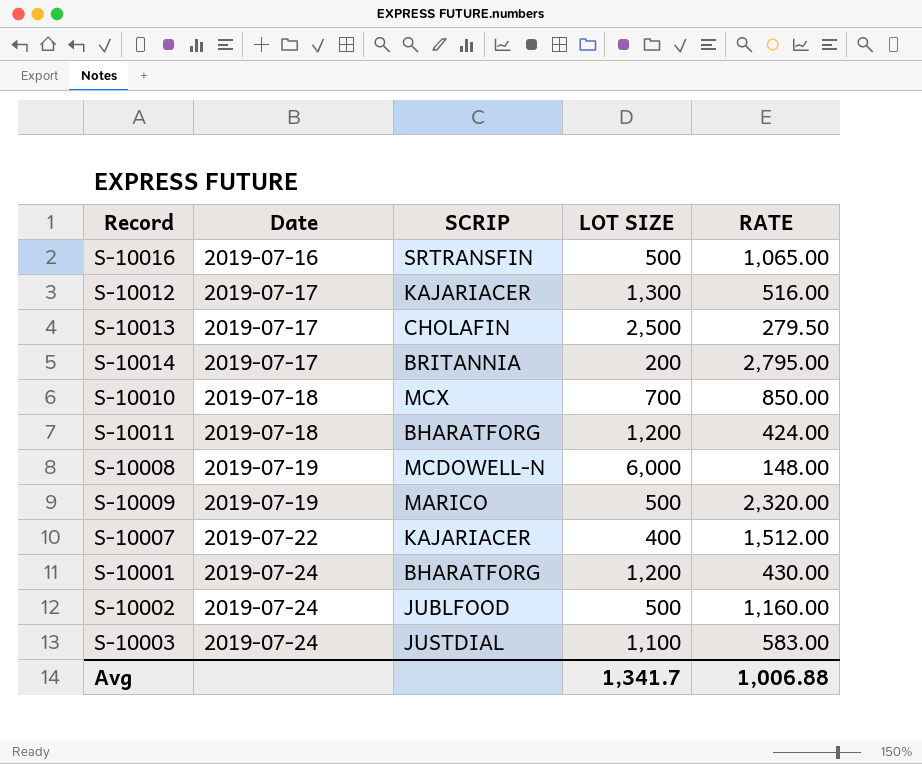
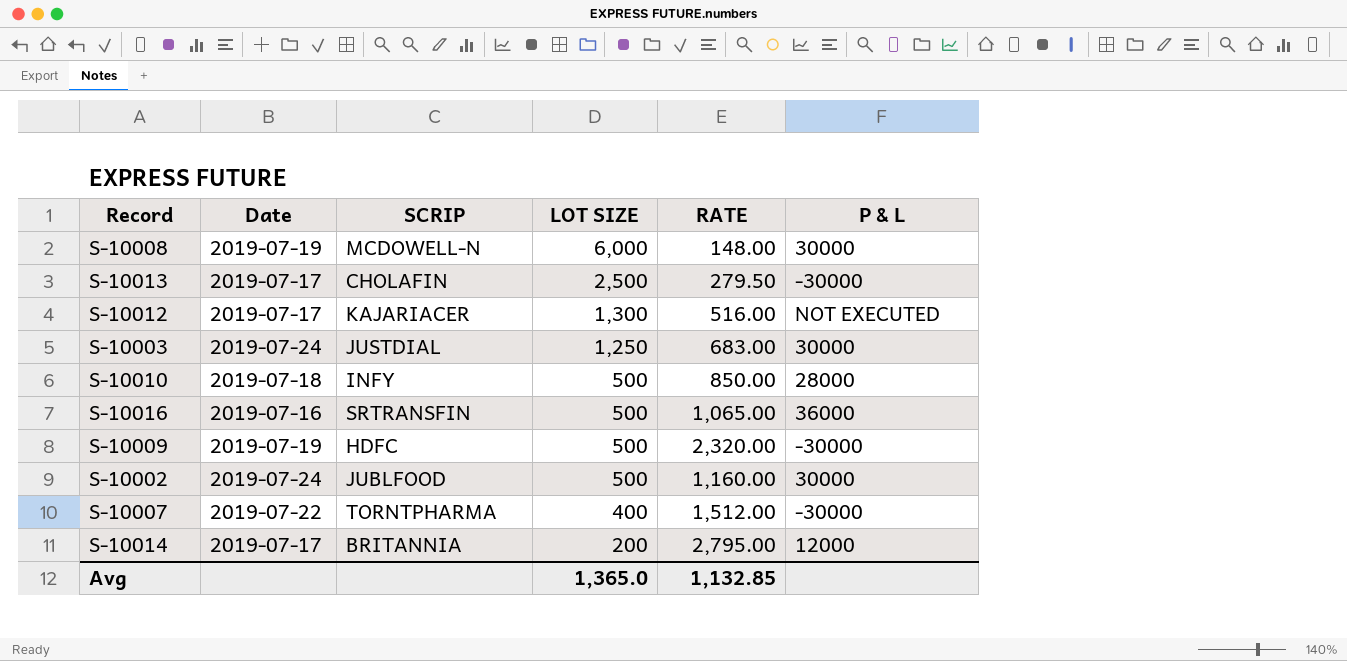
row order: Date ascending -> LOT SIZE descending
column P & L | position: none -> 6
row S-10011: 2019-07-18 | BHARATFORG | 1,200 | 424.00 -> none
row S-10001: 2019-07-24 | BHARATFORG | 1,200 | 430.00 -> none
S-10003 | LOT SIZE: 1,100 -> 1,250
S-10003 | RATE: 583.00 -> 683.00
S-10010 | SCRIP: MCX -> INFY
S-10010 | LOT SIZE: 700 -> 500
S-10009 | SCRIP: MARICO -> HDFC
S-10007 | SCRIP: KAJARIACER -> TORNTPHARMA
Avg | LOT SIZE: 1,341.7 -> 1,365.0
Avg | RATE: 1,006.88 -> 1,132.85

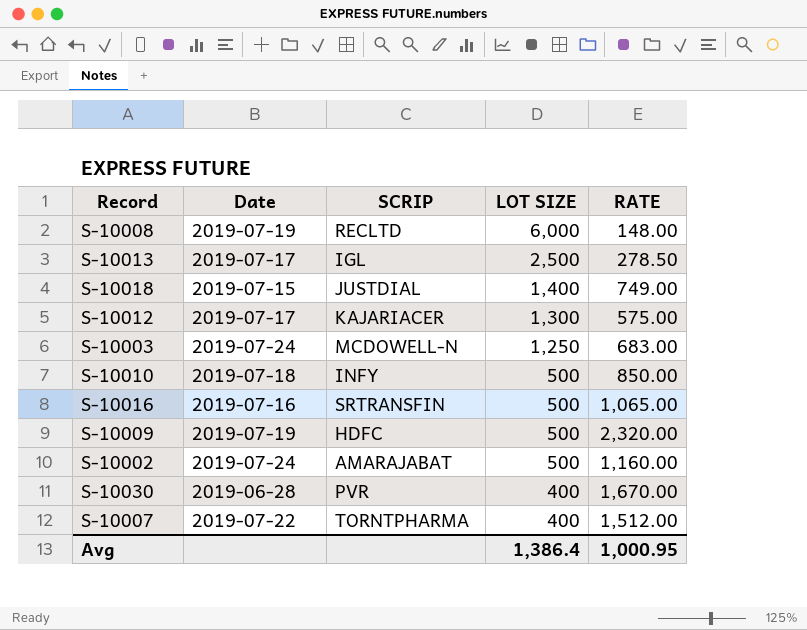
column P & L | position: 6 -> none
row S-10014: 2019-07-17 | BRITANNIA | 200 | 2,795.00 | 12000 -> none
S-10008 | SCRIP: MCDOWELL-N -> RECLTD
S-10013 | SCRIP: CHOLAFIN -> IGL
S-10013 | RATE: 279.50 -> 278.50
row S-10018: none -> 2019-07-15 | JUSTDIAL | 1,400 | 749.00
S-10012 | RATE: 516.00 -> 575.00
S-10003 | SCRIP: JUSTDIAL -> MCDOWELL-N
S-10002 | SCRIP: JUBLFOOD -> AMARAJABAT
row S-10030: none -> 2019-06-28 | PVR | 400 | 1,670.00
Avg | LOT SIZE: 1,365.0 -> 1,386.4
Avg | RATE: 1,132.85 -> 1,000.95

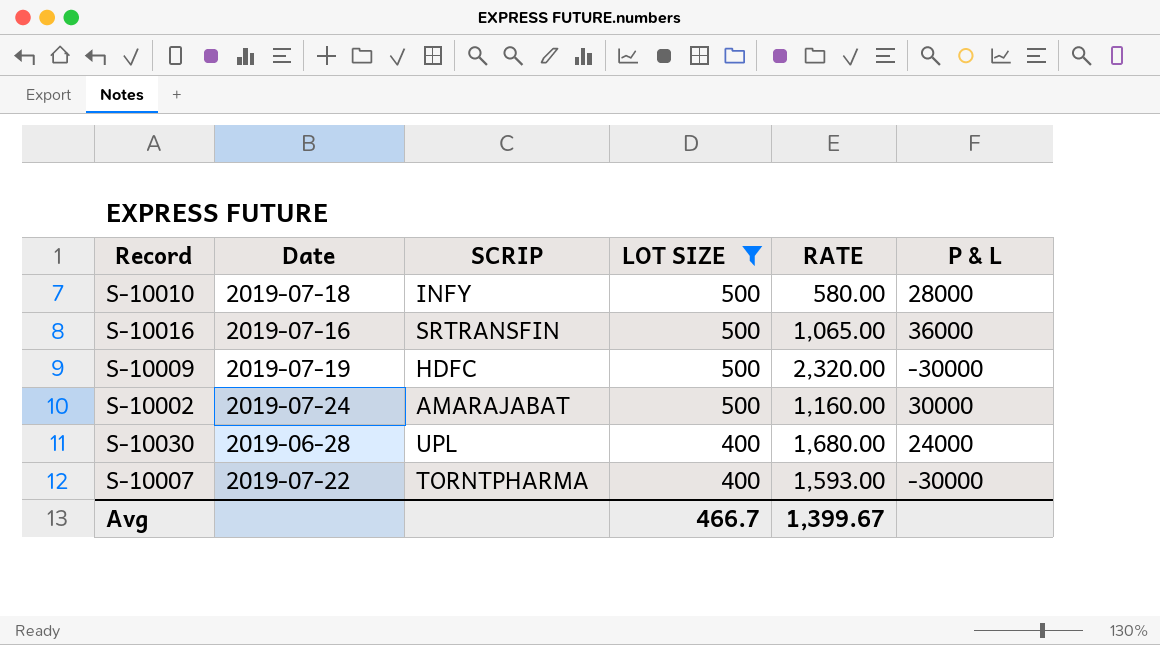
filter: none -> LOT SIZE <= 500
column P & L | position: none -> 6
S-10010 | RATE: 850.00 -> 580.00
S-10030 | SCRIP: PVR -> UPL
S-10030 | RATE: 1,670.00 -> 1,680.00
S-10007 | RATE: 1,512.00 -> 1,593.00
Avg | LOT SIZE: 1,386.4 -> 466.7
Avg | RATE: 1,000.95 -> 1,399.67

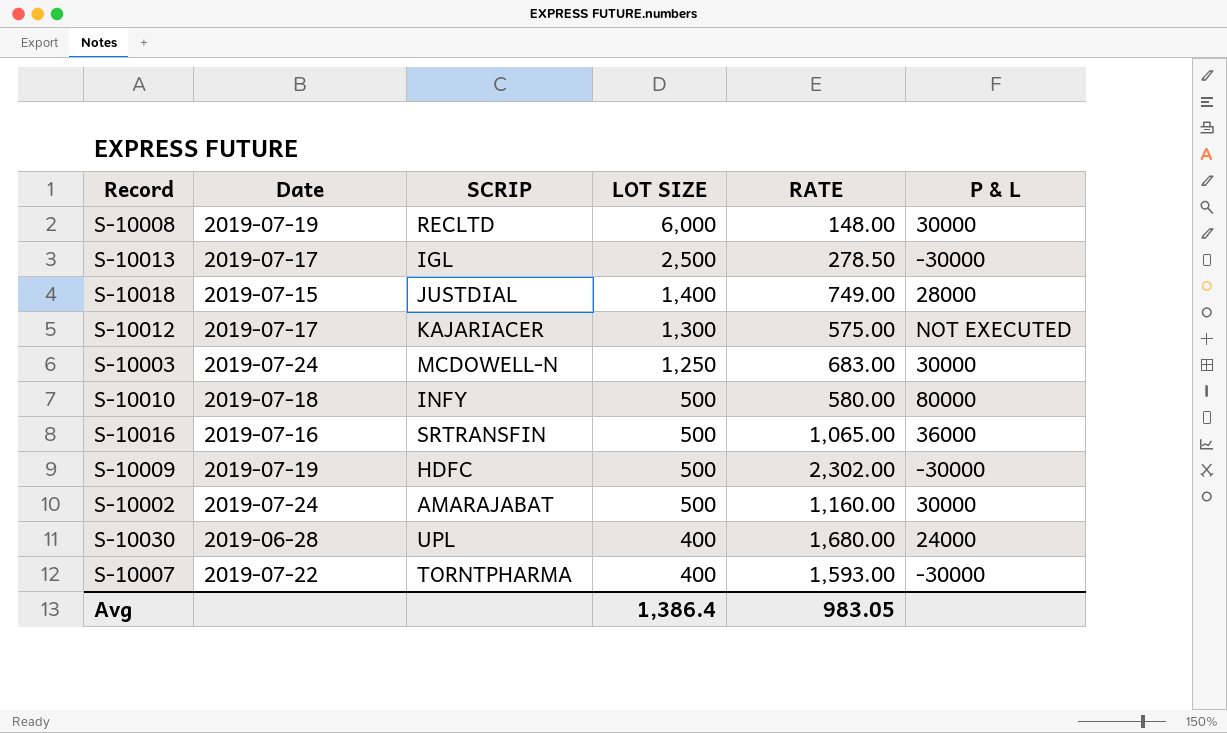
filter: LOT SIZE <= 500 -> none
S-10010 | P & L: 28000 -> 80000
S-10009 | RATE: 2,320.00 -> 2,302.00
Avg | LOT SIZE: 466.7 -> 1,386.4
Avg | RATE: 1,399.67 -> 983.05

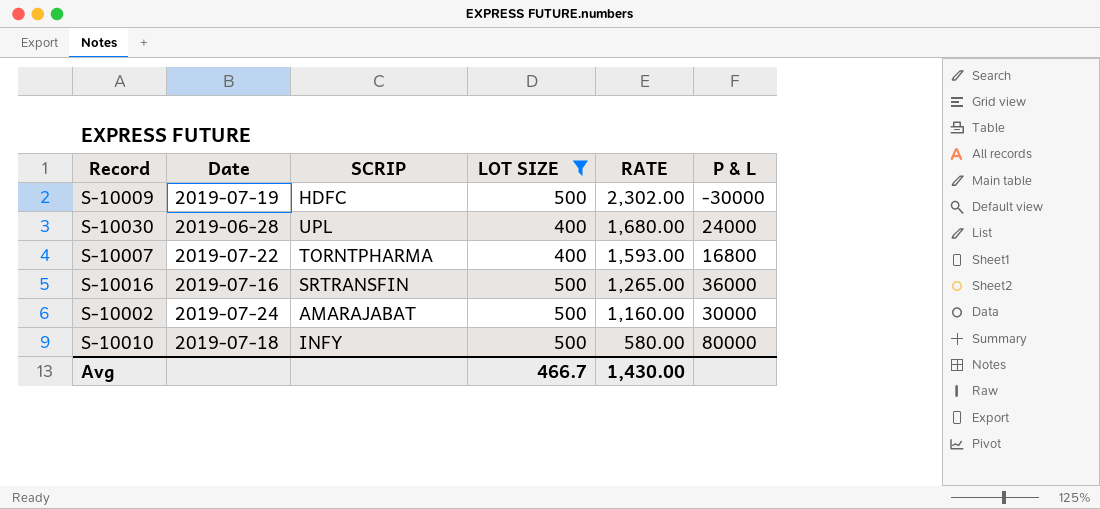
filter: none -> LOT SIZE <= 500
row order: LOT SIZE descending -> RATE descending
S-10007 | P & L: -30000 -> 16800
S-10016 | RATE: 1,065.00 -> 1,265.00
Avg | LOT SIZE: 1,386.4 -> 466.7
Avg | RATE: 983.05 -> 1,430.00

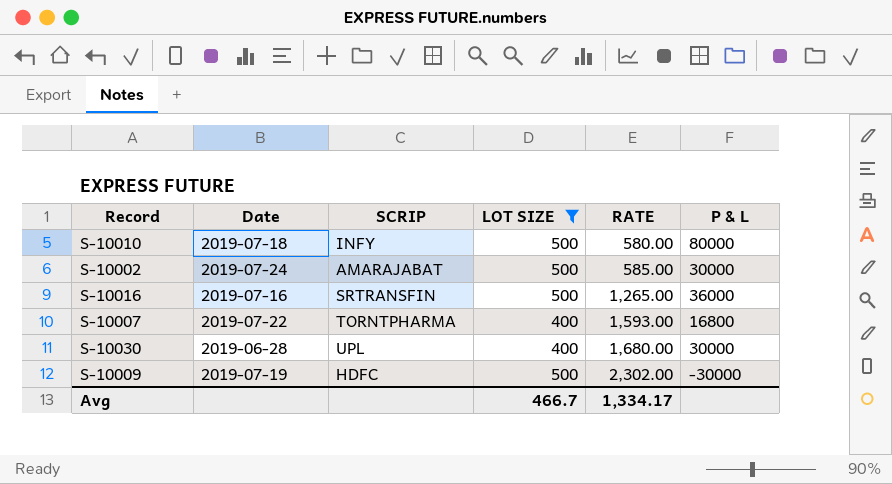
row order: RATE descending -> RATE ascending
S-10002 | RATE: 1,160.00 -> 585.00
S-10030 | P & L: 24000 -> 30000
Avg | RATE: 1,430.00 -> 1,334.17

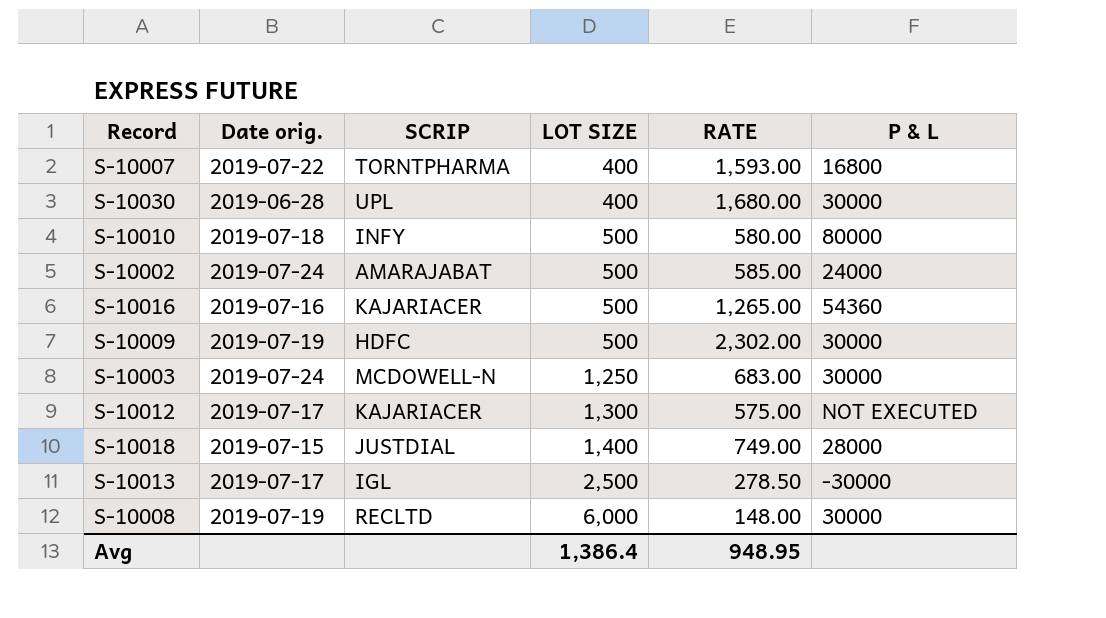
filter: LOT SIZE <= 500 -> none
row order: RATE ascending -> LOT SIZE ascending
column name: Date -> Date orig.
S-10002 | P & L: 30000 -> 24000
S-10016 | SCRIP: SRTRANSFIN -> KAJARIACER
S-10016 | P & L: 36000 -> 54360
S-10009 | P & L: -30000 -> 30000
Avg | LOT SIZE: 466.7 -> 1,386.4
Avg | RATE: 1,334.17 -> 948.95

